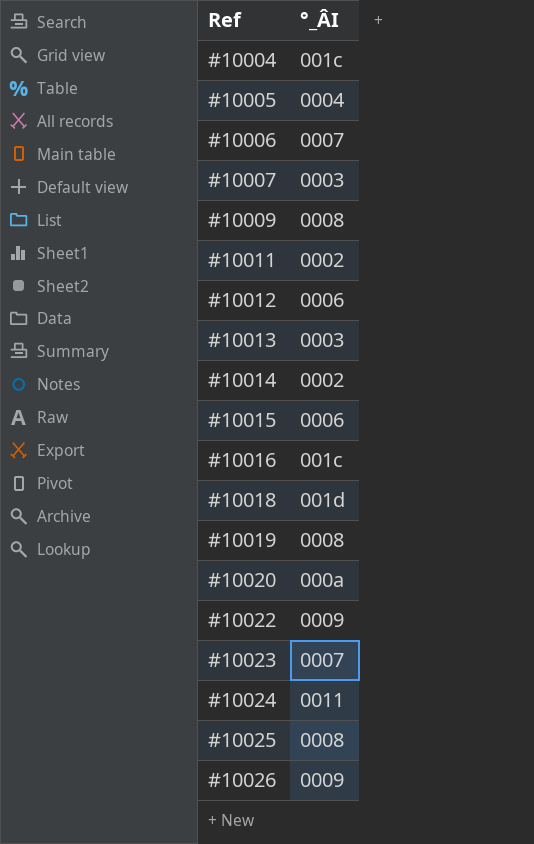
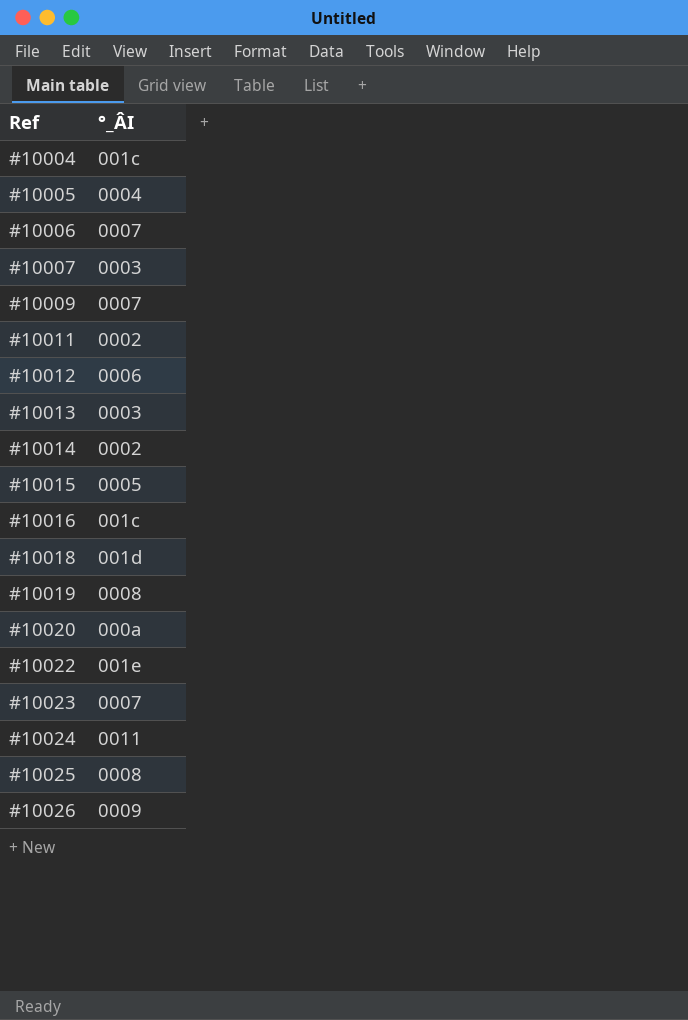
#10009 | °_ÂI: 0008 -> 0007
#10015 | °_ÂI: 0006 -> 0005
#10022 | °_ÂI: 0009 -> 001e

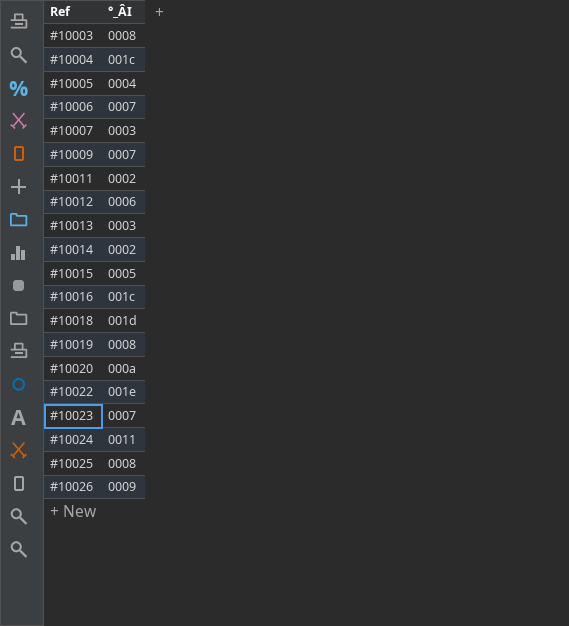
row #10003: none -> 0008

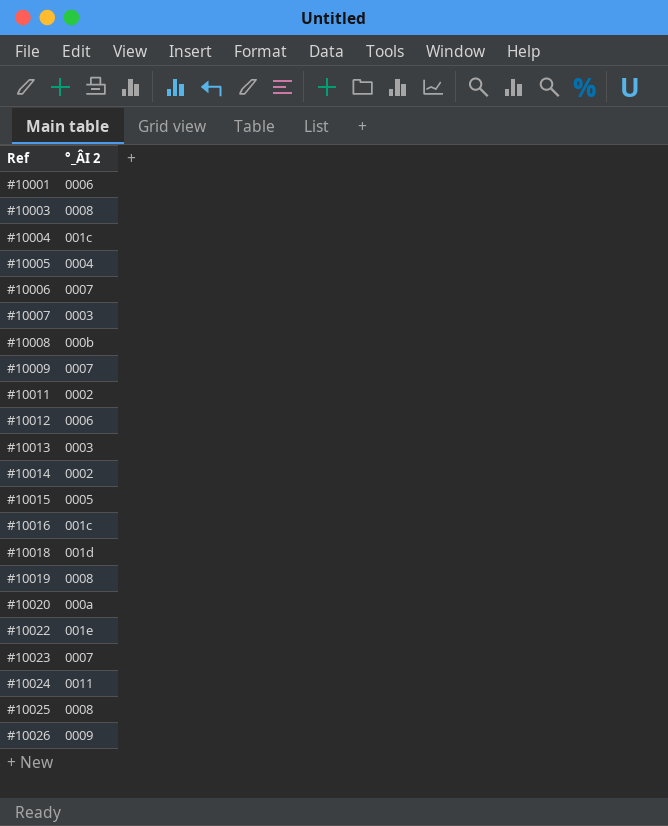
column name: °_ÂI -> °_ÂI 2
row #10001: none -> 0006
row #10008: none -> 000b

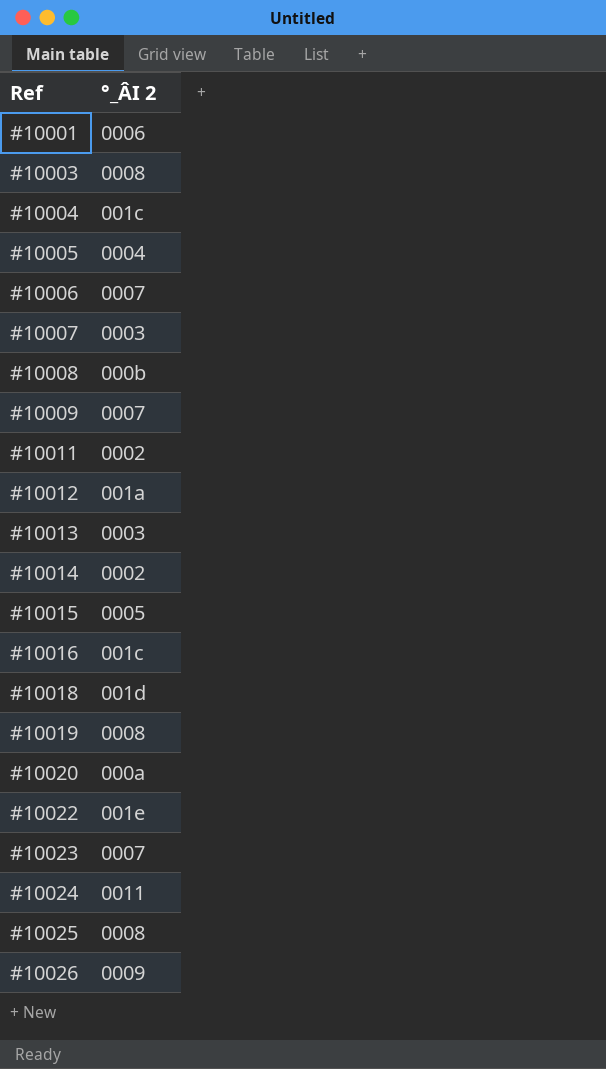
#10012 | °_ÂI 2: 0006 -> 001a

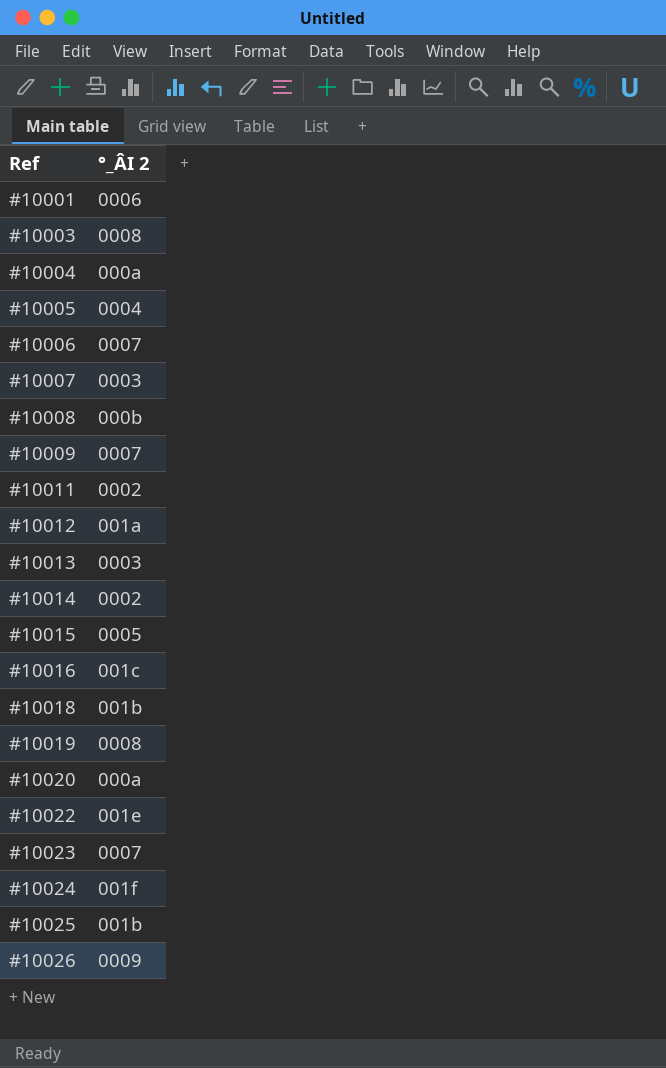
#10004 | °_ÂI 2: 001c -> 000a
#10018 | °_ÂI 2: 001d -> 001b
#10024 | °_ÂI 2: 0011 -> 001f
#10025 | °_ÂI 2: 0008 -> 001b

